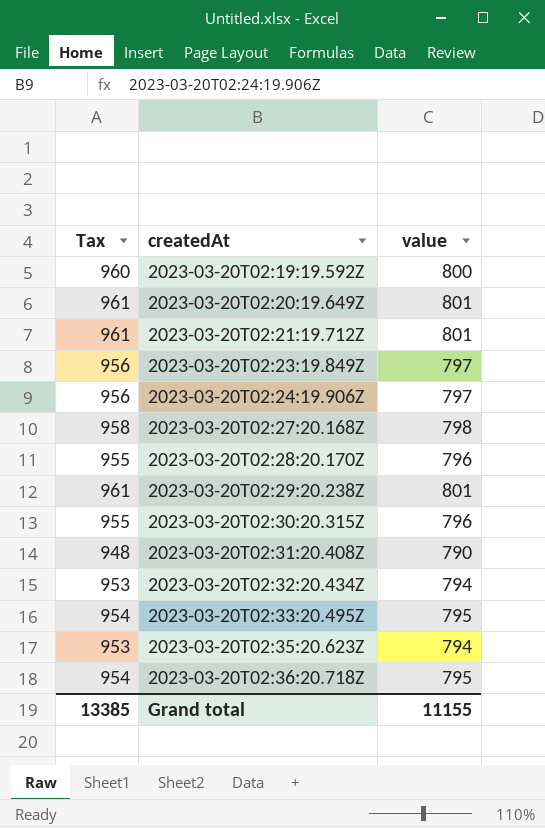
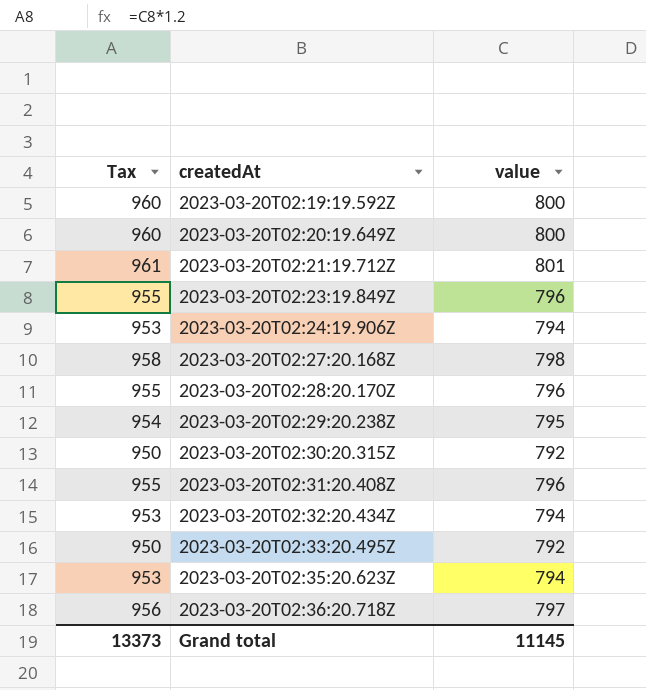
2023-03-20T02:20:19.649Z | Tax: 961 -> 960
2023-03-20T02:20:19.649Z | value: 801 -> 800
2023-03-20T02:23:19.849Z | Tax: 956 -> 955
2023-03-20T02:23:19.849Z | value: 797 -> 796
2023-03-20T02:24:19.906Z | Tax: 956 -> 953
2023-03-20T02:24:19.906Z | value: 797 -> 794
2023-03-20T02:29:20.238Z | Tax: 961 -> 954
2023-03-20T02:29:20.238Z | value: 801 -> 795
2023-03-20T02:30:20.315Z | Tax: 955 -> 950
2023-03-20T02:30:20.315Z | value: 796 -> 792
2023-03-20T02:31:20.408Z | Tax: 948 -> 955
2023-03-20T02:31:20.408Z | value: 790 -> 796
2023-03-20T02:33:20.495Z | Tax: 954 -> 950
2023-03-20T02:33:20.495Z | value: 795 -> 792
2023-03-20T02:36:20.718Z | Tax: 954 -> 956
2023-03-20T02:36:20.718Z | value: 795 -> 797
Grand total | Tax: 13385 -> 13373
Grand total | value: 11155 -> 11145

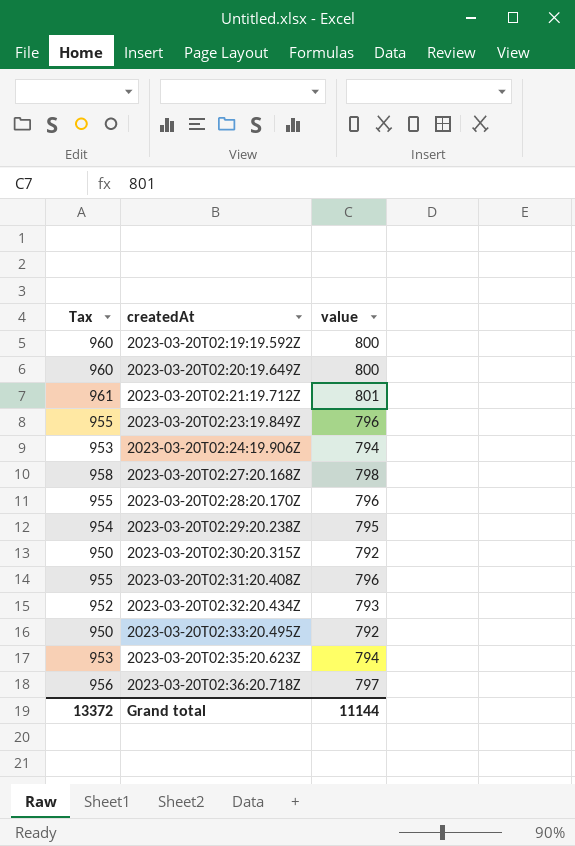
2023-03-20T02:32:20.434Z | Tax: 953 -> 952
2023-03-20T02:32:20.434Z | value: 794 -> 793
Grand total | Tax: 13373 -> 13372
Grand total | value: 11145 -> 11144

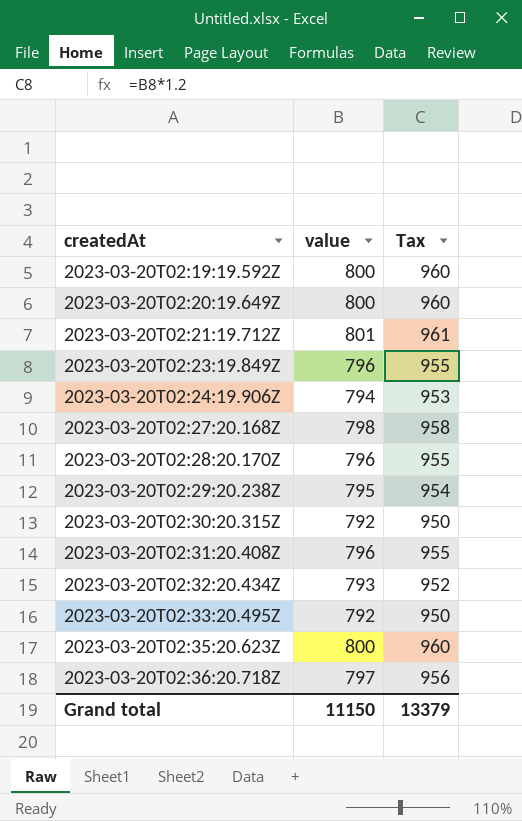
column Tax | position: 1 -> 3
2023-03-20T02:35:20.623Z | value: 794 -> 800
2023-03-20T02:35:20.623Z | Tax: 953 -> 960
Grand total | value: 11144 -> 11150
Grand total | Tax: 13372 -> 13379

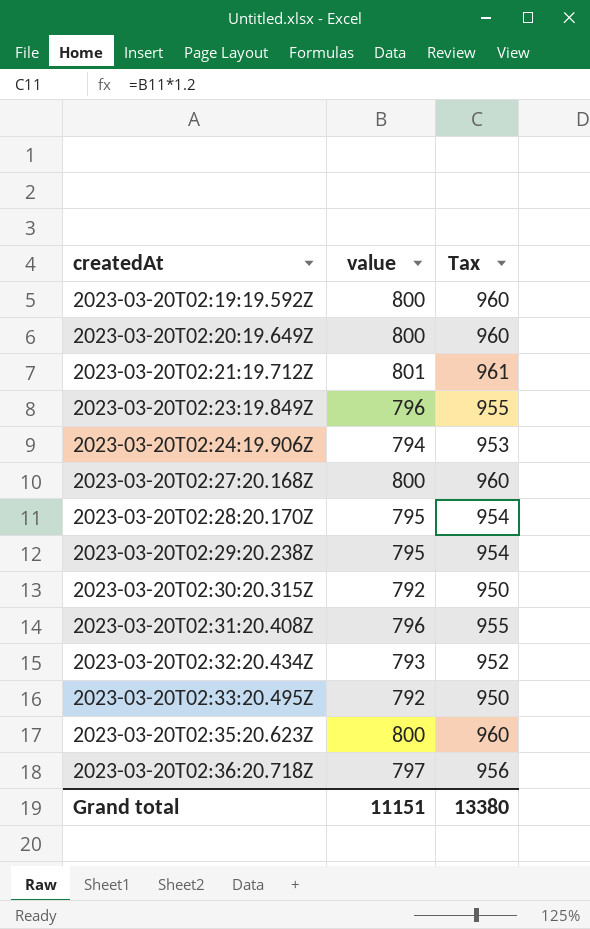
2023-03-20T02:27:20.168Z | value: 798 -> 800
2023-03-20T02:27:20.168Z | Tax: 958 -> 960
2023-03-20T02:28:20.170Z | value: 796 -> 795
2023-03-20T02:28:20.170Z | Tax: 955 -> 954
Grand total | value: 11150 -> 11151
Grand total | Tax: 13379 -> 13380

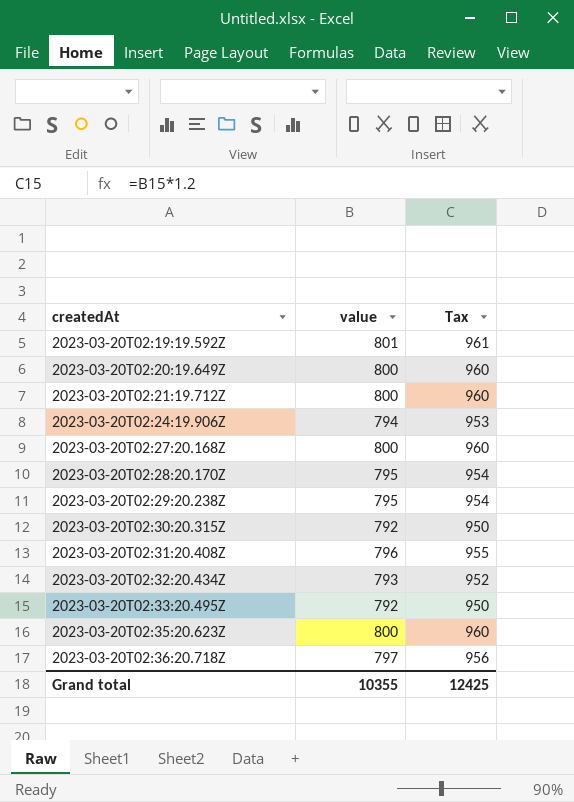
row 2023-03-20T02:23:19.849Z: 796 | 955 -> none
2023-03-20T02:19:19.592Z | value: 800 -> 801
2023-03-20T02:19:19.592Z | Tax: 960 -> 961
2023-03-20T02:21:19.712Z | value: 801 -> 800
2023-03-20T02:21:19.712Z | Tax: 961 -> 960
Grand total | value: 11151 -> 10355
Grand total | Tax: 13380 -> 12425

